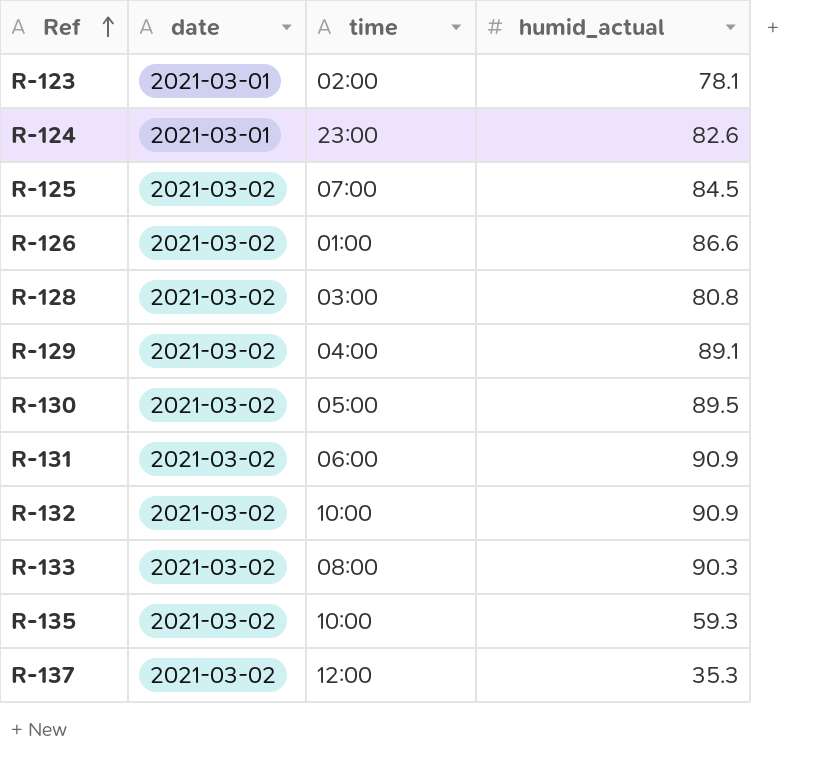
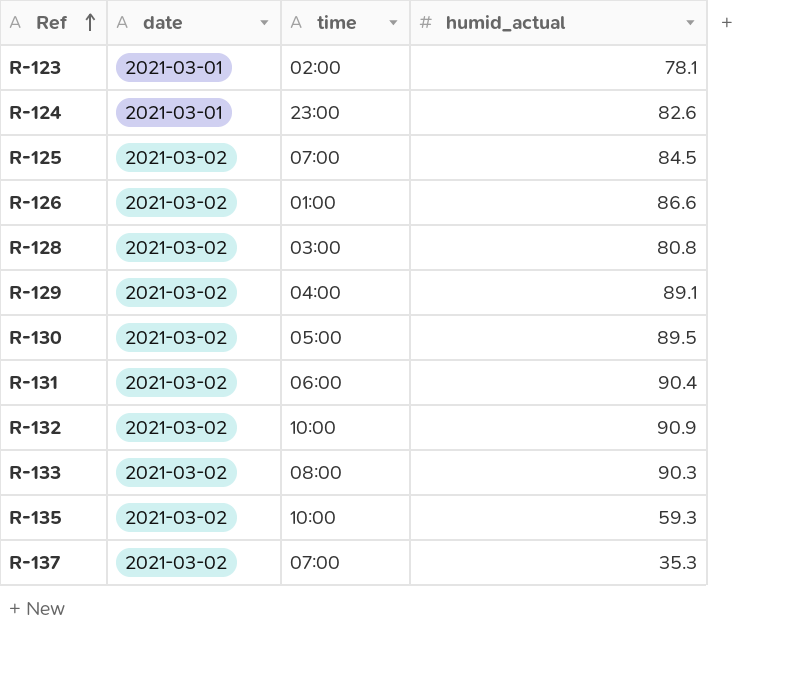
R-131 | humid_actual: 90.9 -> 90.4
R-137 | time: 12:00 -> 07:00

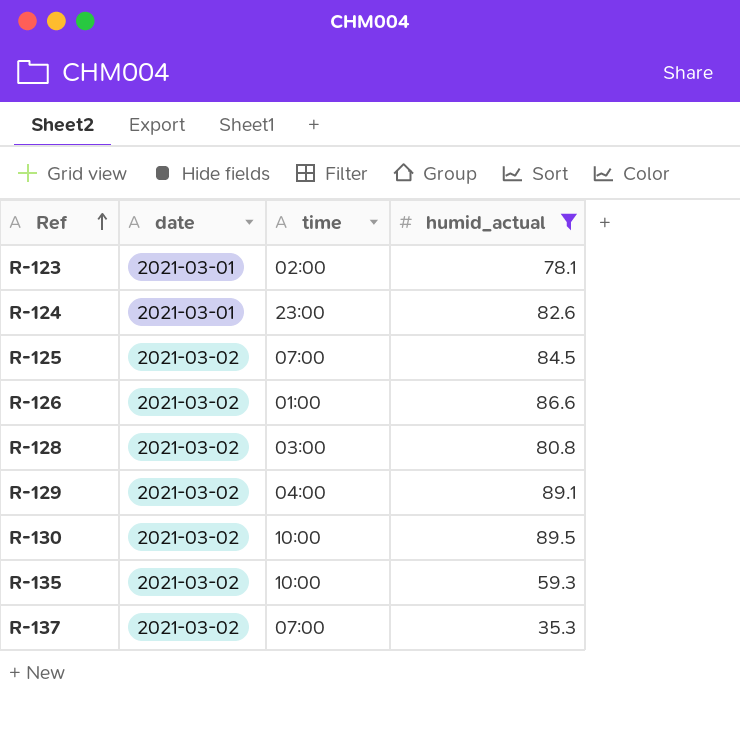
filter: none -> humid_actual <= 89.5
R-130 | time: 05:00 -> 10:00

